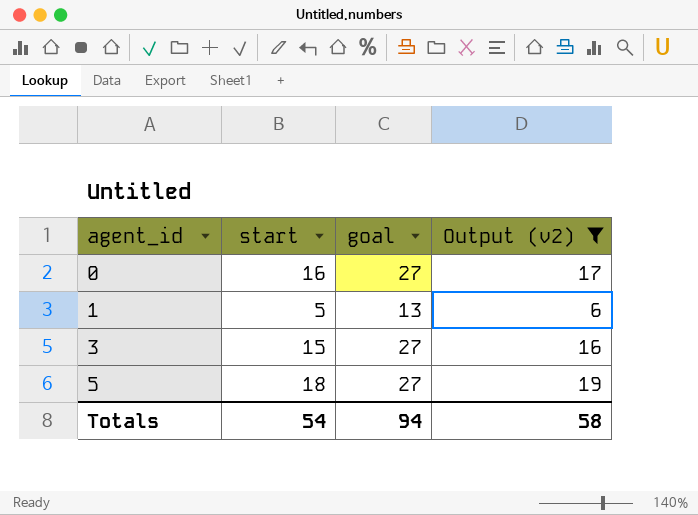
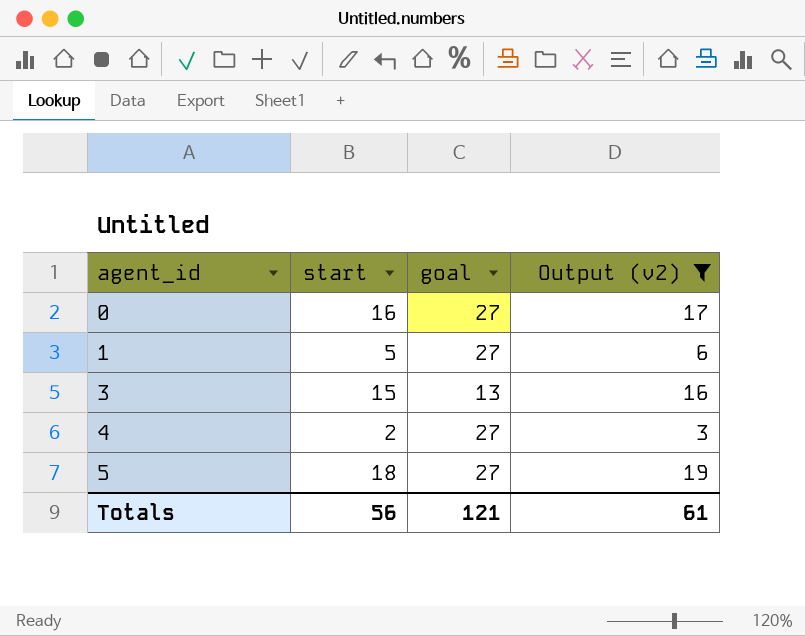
1 | goal: 13 -> 27
3 | goal: 27 -> 13
row 4: none -> 2 | 27 | 3
Totals | start: 54 -> 56
Totals | goal: 94 -> 121
Totals | Output (v2): 58 -> 61

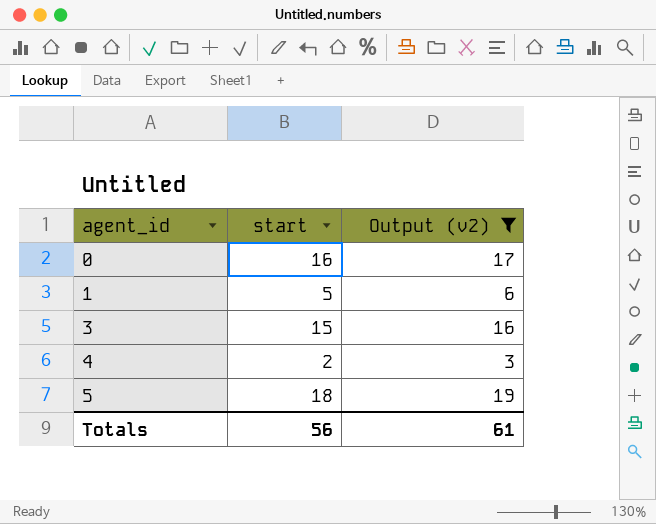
column goal | position: 3 -> none

